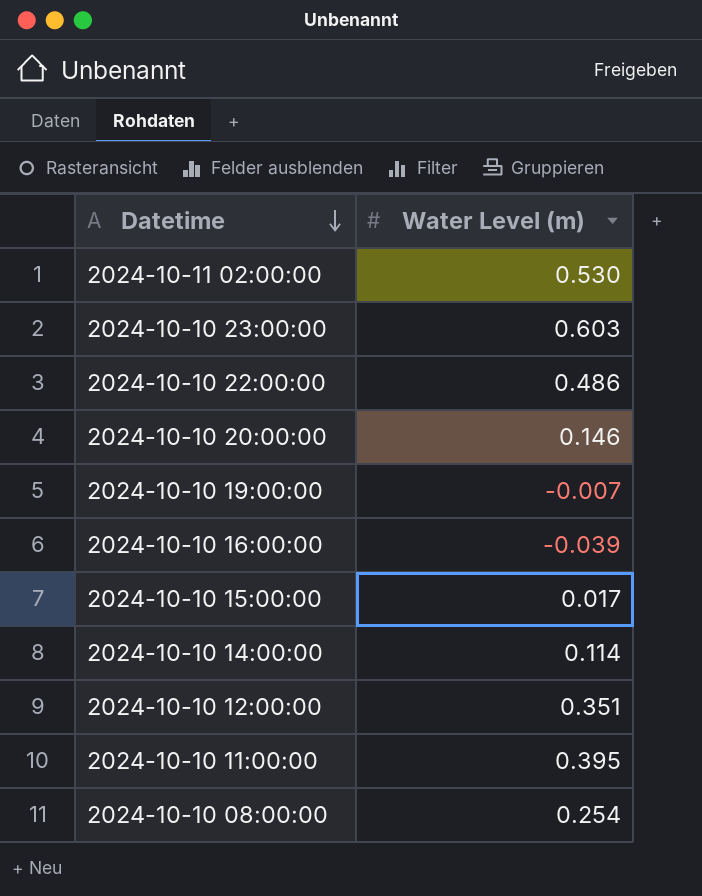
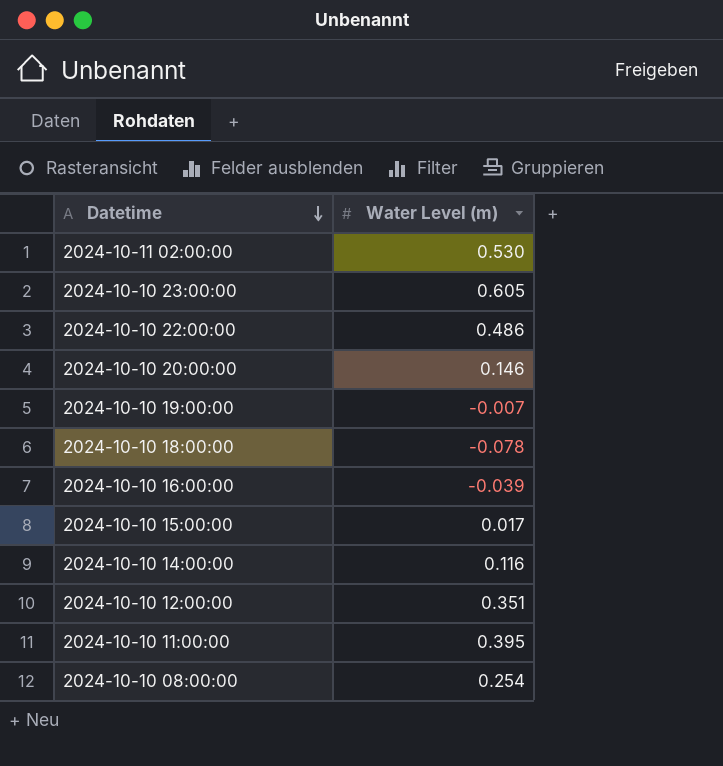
2024-10-10 23:00:00 | Water Level (m): 0.603 -> 0.605
row 2024-10-10 18:00:00: none -> -0.078
2024-10-10 14:00:00 | Water Level (m): 0.114 -> 0.116

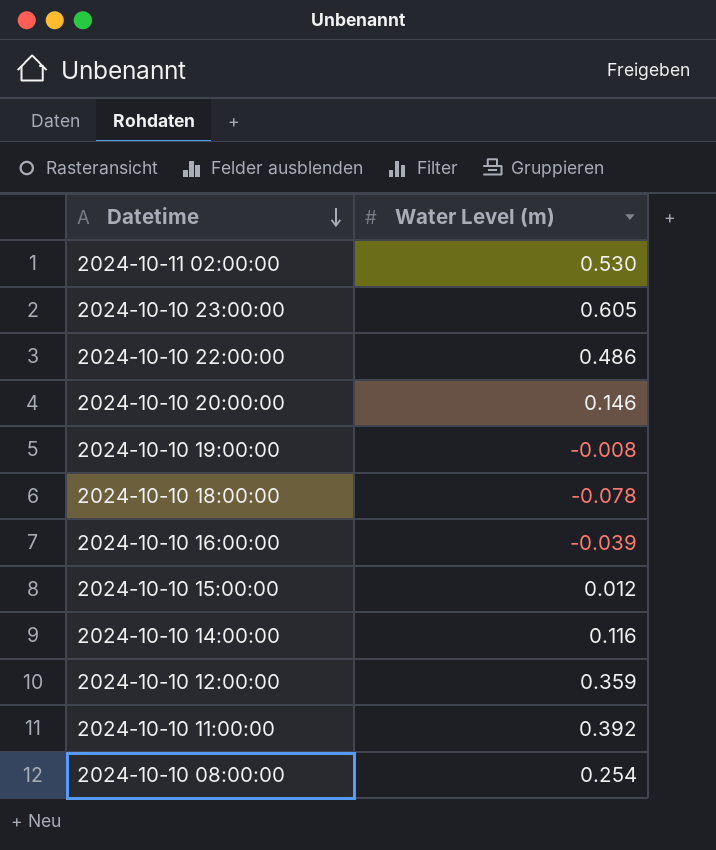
2024-10-10 19:00:00 | Water Level (m): -0.007 -> -0.008
2024-10-10 15:00:00 | Water Level (m): 0.017 -> 0.012
2024-10-10 12:00:00 | Water Level (m): 0.351 -> 0.359
2024-10-10 11:00:00 | Water Level (m): 0.395 -> 0.392

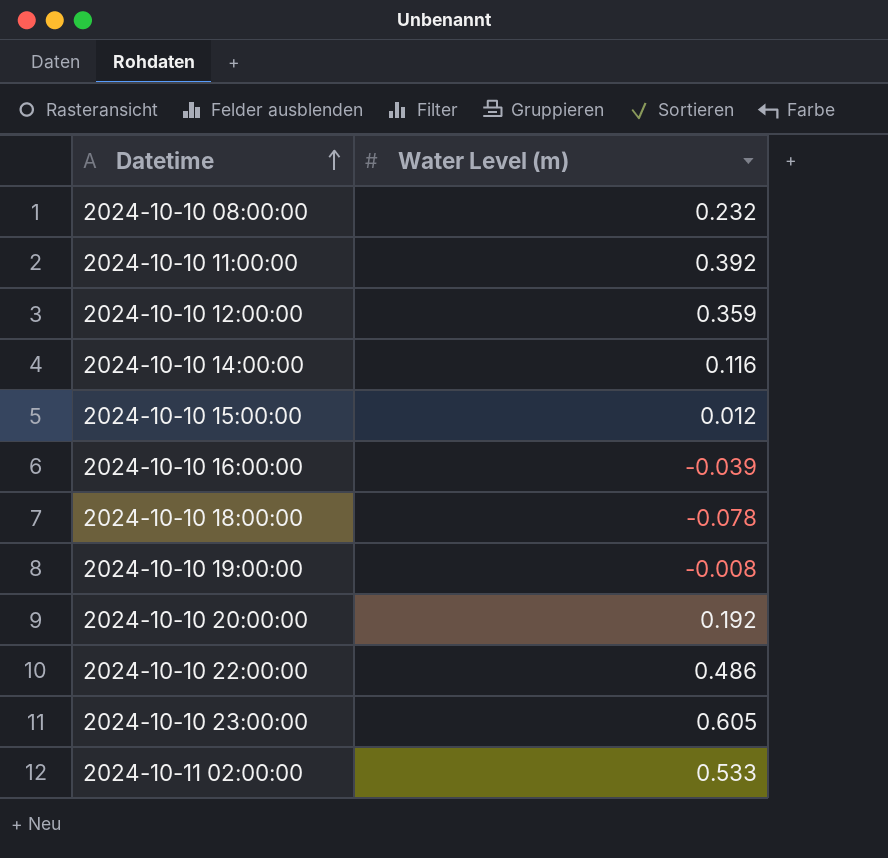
row order: Datetime descending -> Datetime ascending
2024-10-10 08:00:00 | Water Level (m): 0.254 -> 0.232
2024-10-10 20:00:00 | Water Level (m): 0.146 -> 0.192
2024-10-11 02:00:00 | Water Level (m): 0.530 -> 0.533

